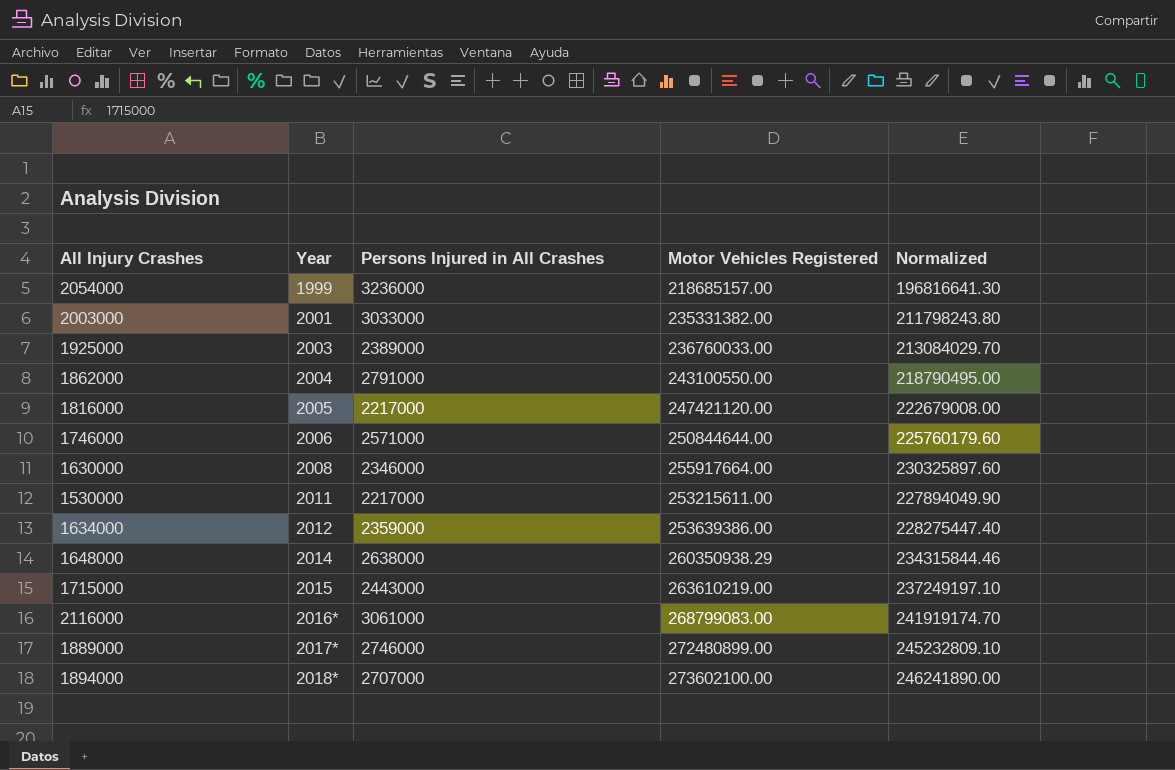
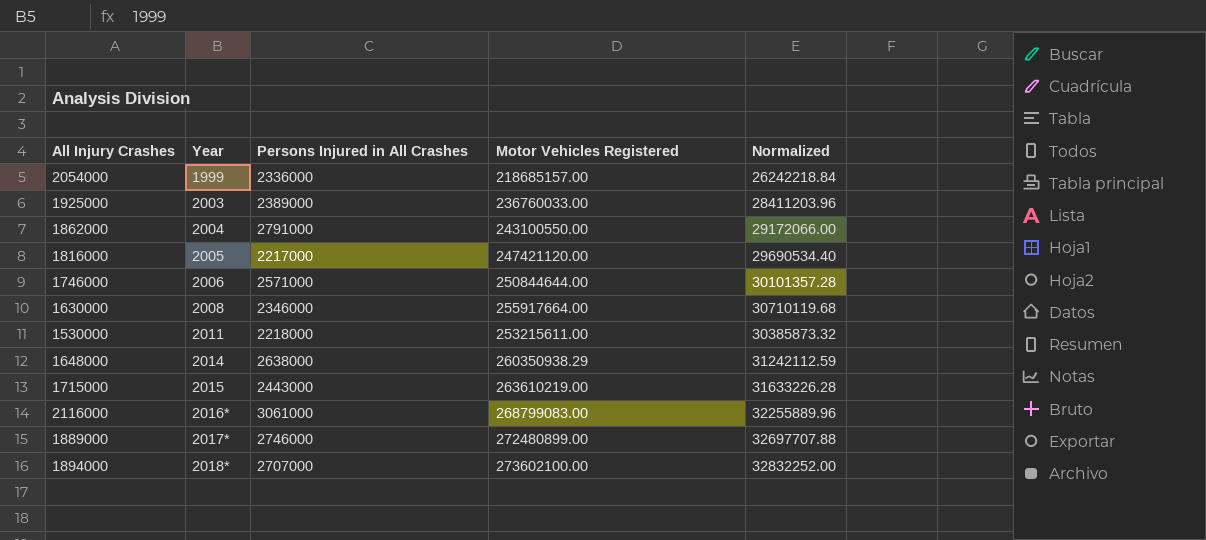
column Normalized | formula: [Motor Vehicles Registered] * 0.9 -> [Motor Vehicles Registered] * 0.12
row 2003000: 2001 | 3033000 | 235331382.00 | 211798243.80 -> none
row 1634000: 2012 | 2359000 | 253639386.00 | 228275447.40 -> none
2054000 | Persons Injured in All Crashes: 3236000 -> 2336000
1530000 | Persons Injured in All Crashes: 2217000 -> 2218000

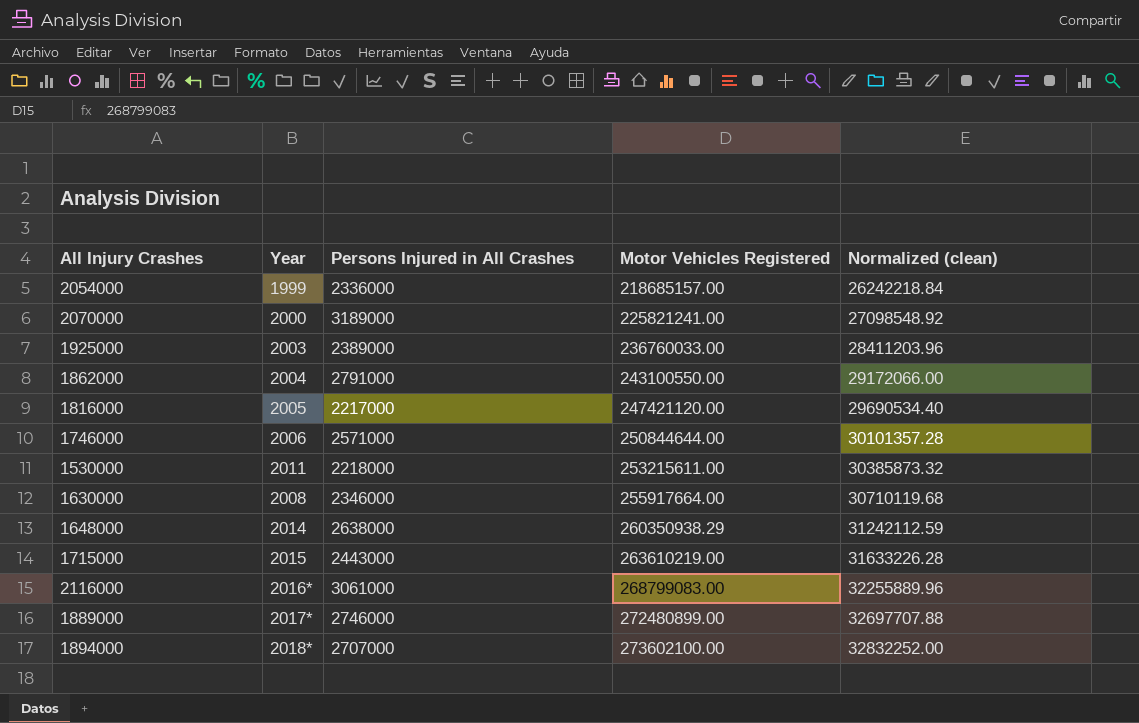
row order: Year ascending -> Motor Vehicles Registered ascending
column name: Normalized -> Normalized (clean)
row 2070000: none -> 2000 | 3189000 | 225821241.00 | 27098548.92

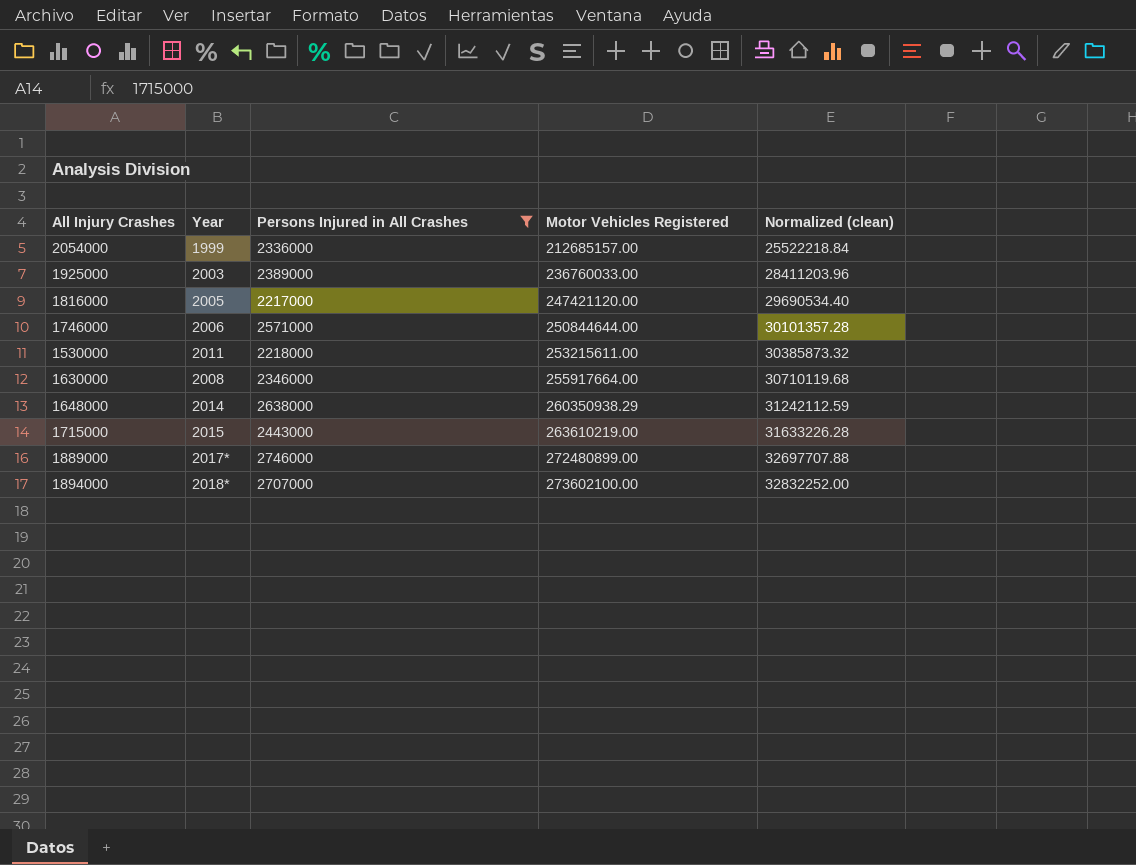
filter: none -> Persons Injured in All Crashes <= 2746000
2054000 | Motor Vehicles Registered: 218685157.00 -> 212685157.00
2054000 | Normalized (clean): 26242218.84 -> 25522218.84

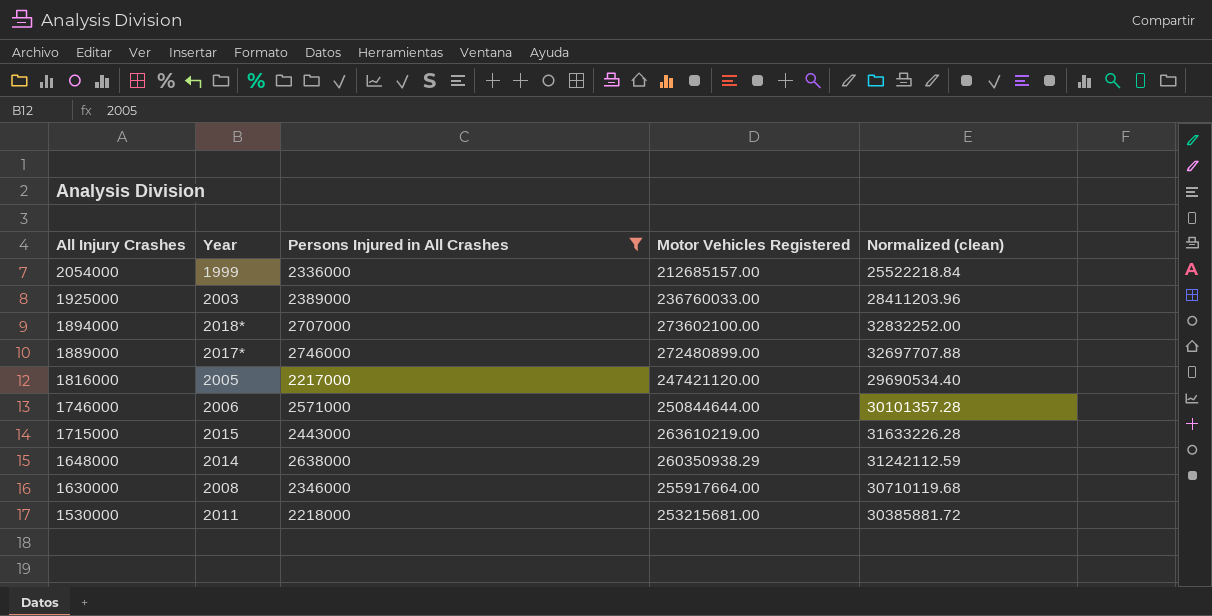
row order: Motor Vehicles Registered ascending -> All Injury Crashes descending
1530000 | Motor Vehicles Registered: 253215611.00 -> 253215681.00
1530000 | Normalized (clean): 30385873.32 -> 30385881.72

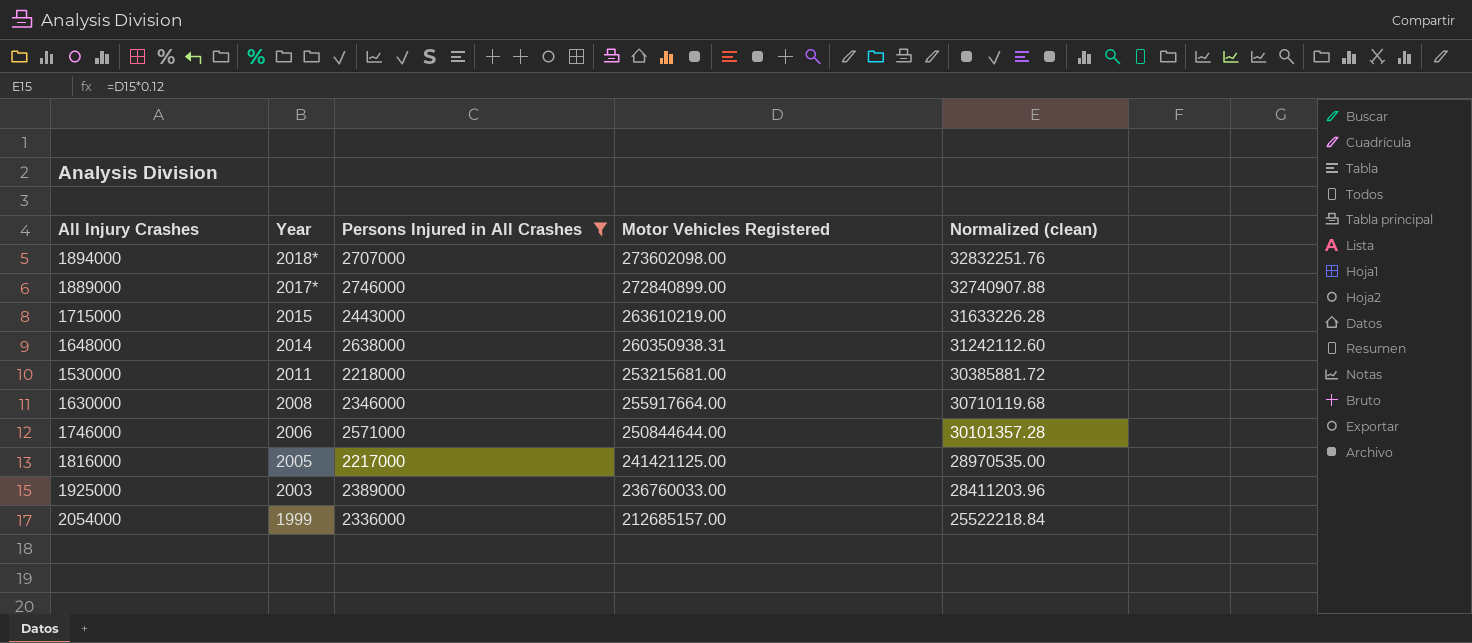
row order: All Injury Crashes descending -> Year descending
1894000 | Motor Vehicles Registered: 273602100.00 -> 273602098.00
1894000 | Normalized (clean): 32832252.00 -> 32832251.76
1889000 | Motor Vehicles Registered: 272480899.00 -> 272840899.00
1889000 | Normalized (clean): 32697707.88 -> 32740907.88
1648000 | Motor Vehicles Registered: 260350938.29 -> 260350938.31
1648000 | Normalized (clean): 31242112.59 -> 31242112.60
1816000 | Motor Vehicles Registered: 247421120.00 -> 241421125.00
1816000 | Normalized (clean): 29690534.40 -> 28970535.00

